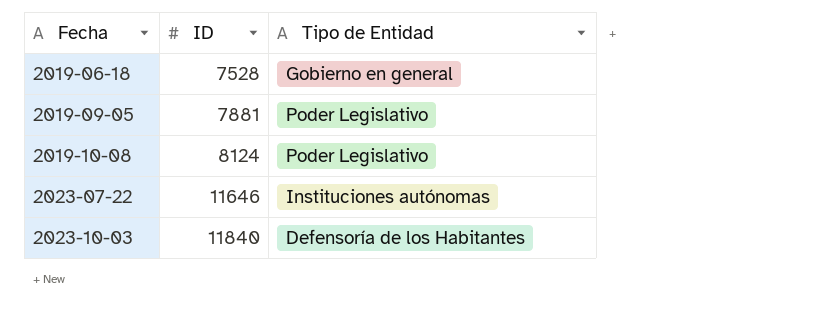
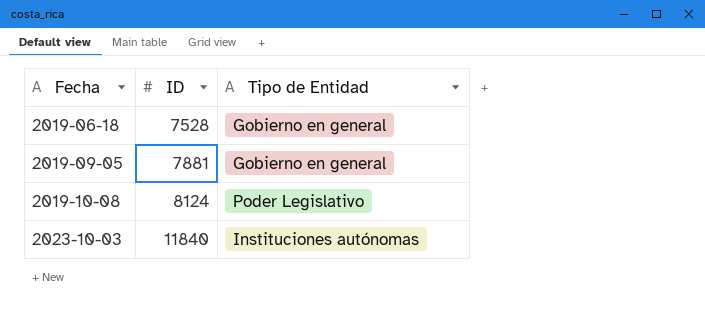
row 2023-07-22: 11646 | Instituciones autónomas -> none
2019-09-05 | Tipo de Entidad: Poder Legislativo -> Gobierno en general
2023-10-03 | Tipo de Entidad: Defensoría de los Habitantes -> Instituciones autónomas

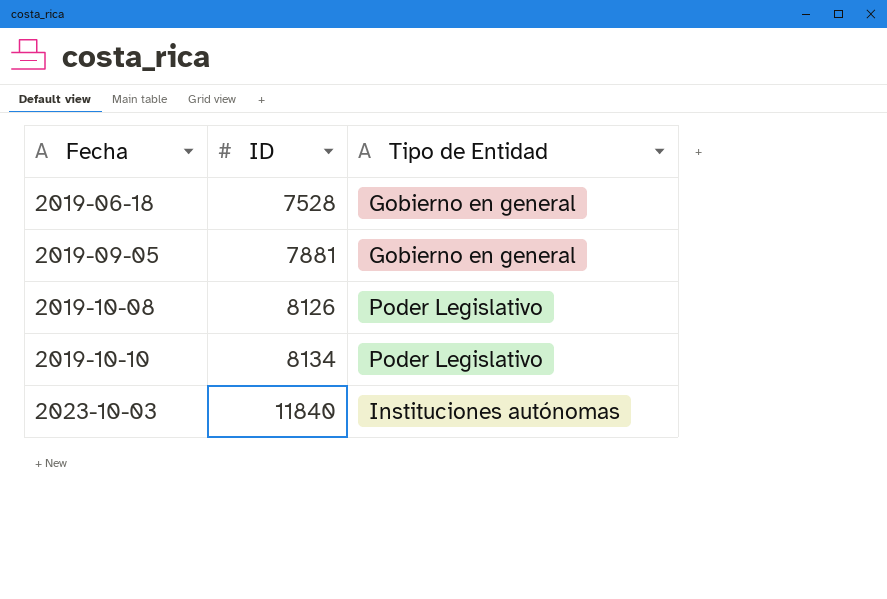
2019-10-08 | ID: 8124 -> 8126
row 2019-10-10: none -> 8134 | Poder Legislativo

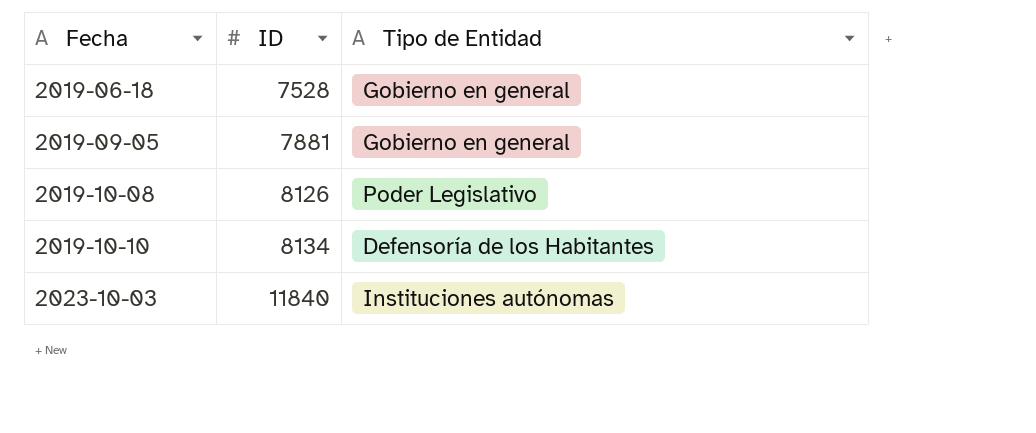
2019-10-10 | Tipo de Entidad: Poder Legislativo -> Defensoría de los Habitantes

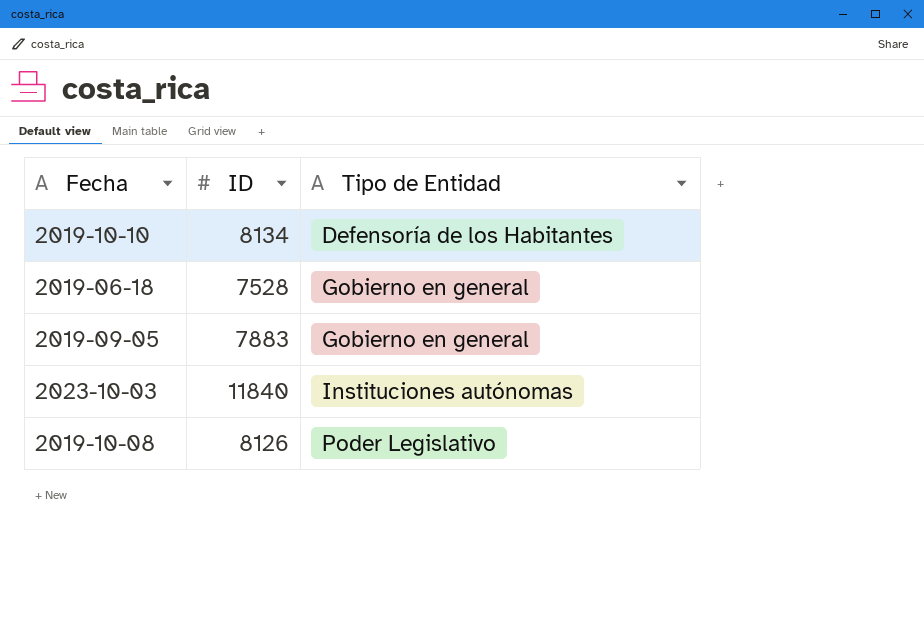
row order: Fecha ascending -> Tipo de Entidad ascending
2019-09-05 | ID: 7881 -> 7883

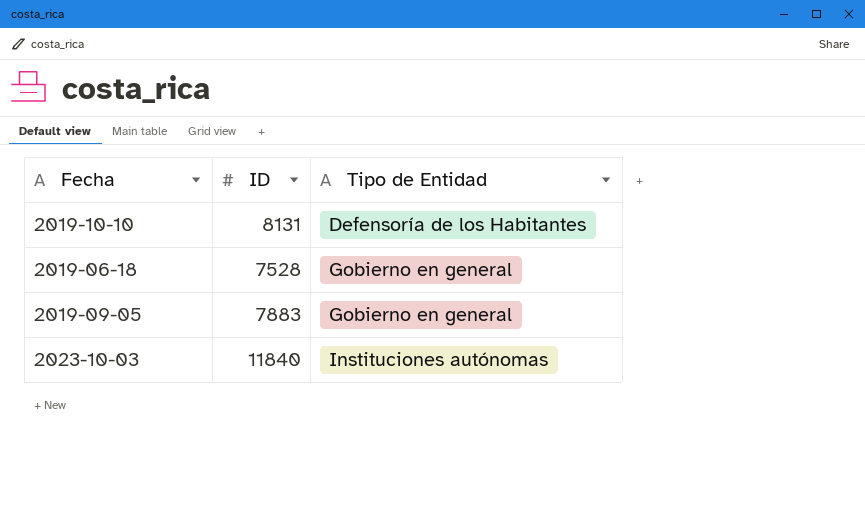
row 2019-10-08: 8126 | Poder Legislativo -> none
2019-10-10 | ID: 8134 -> 8131

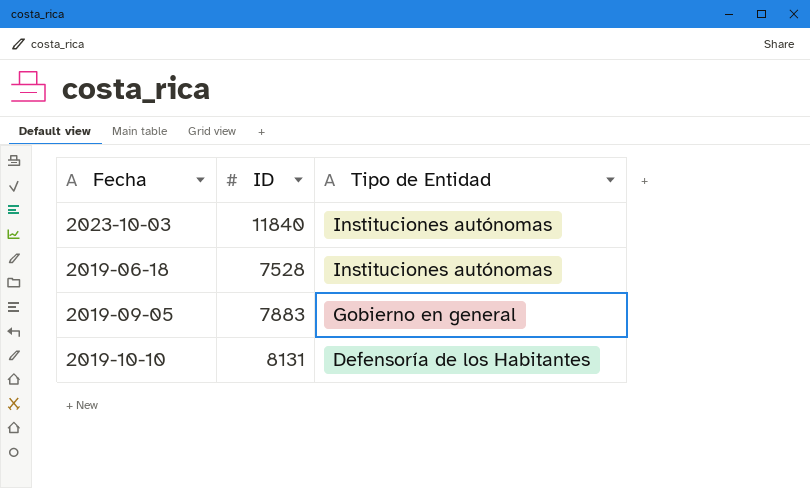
row order: Tipo de Entidad ascending -> Tipo de Entidad descending
2019-06-18 | Tipo de Entidad: Gobierno en general -> Instituciones autónomas

